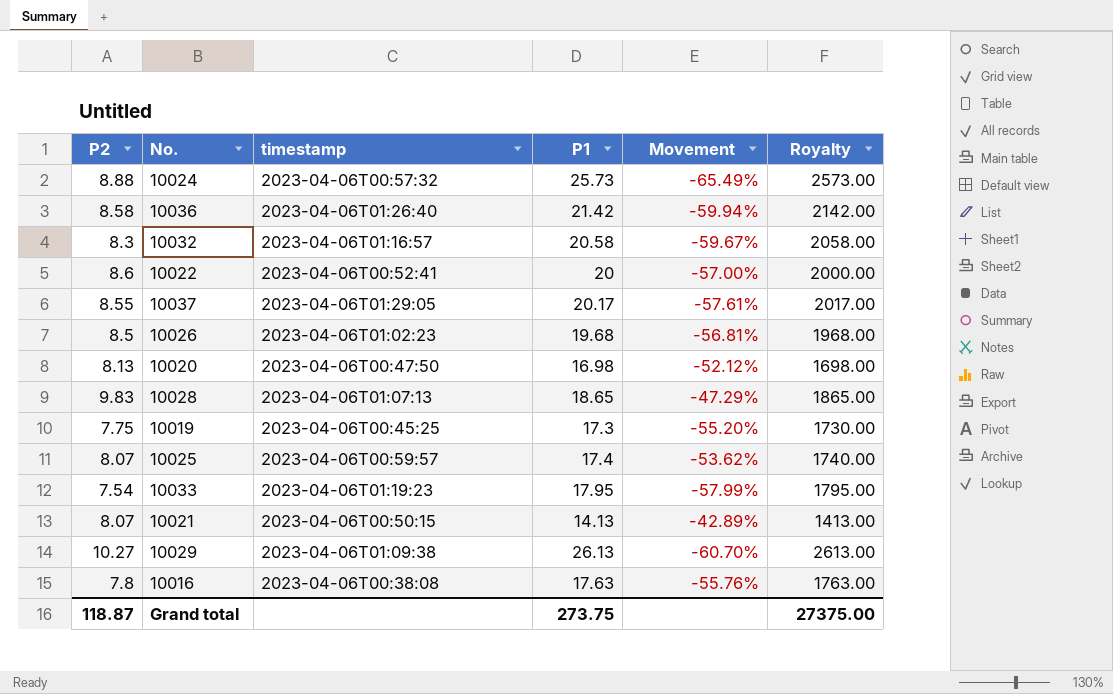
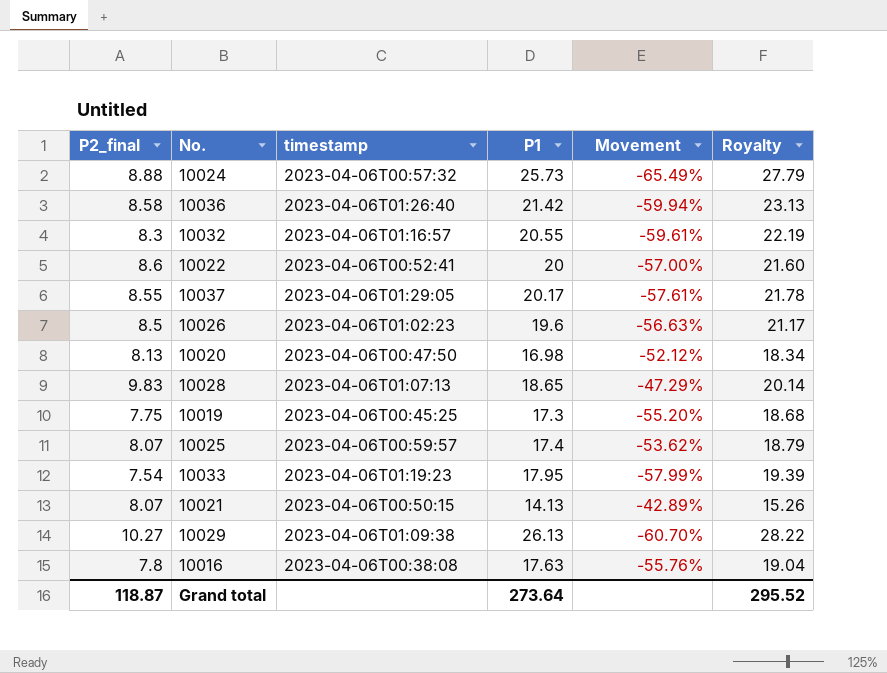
column name: P2 -> P2_final
column Royalty | formula: [P1] * 100 -> [P1] * 1.08
10032 | P1: 20.58 -> 20.55
10032 | Movement: -59.67% -> -59.61%
10026 | P1: 19.68 -> 19.6
10026 | Movement: -56.81% -> -56.63%
Grand total | P1: 273.75 -> 273.64
Grand total | Royalty: 27375.00 -> 295.52

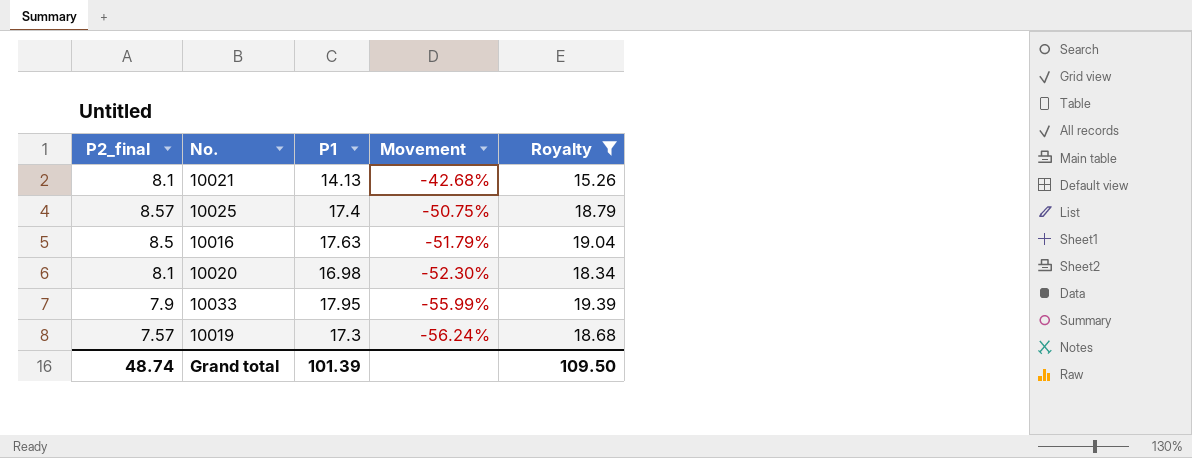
filter: none -> Royalty <= 19.39
row order: none -> Movement descending
column timestamp | position: 3 -> none
10021 | P2_final: 8.07 -> 8.1
10021 | Movement: -42.89% -> -42.68%
10025 | P2_final: 8.07 -> 8.57
10025 | Movement: -53.62% -> -50.75%
10016 | P2_final: 7.8 -> 8.5
10016 | Movement: -55.76% -> -51.79%
10020 | P2_final: 8.13 -> 8.1
10020 | Movement: -52.12% -> -52.30%
10033 | P2_final: 7.54 -> 7.9
10033 | Movement: -57.99% -> -55.99%
10019 | P2_final: 7.75 -> 7.57
10019 | Movement: -55.20% -> -56.24%
Grand total | P2_final: 118.87 -> 48.74
Grand total | P1: 273.64 -> 101.39
Grand total | Royalty: 295.52 -> 109.50

